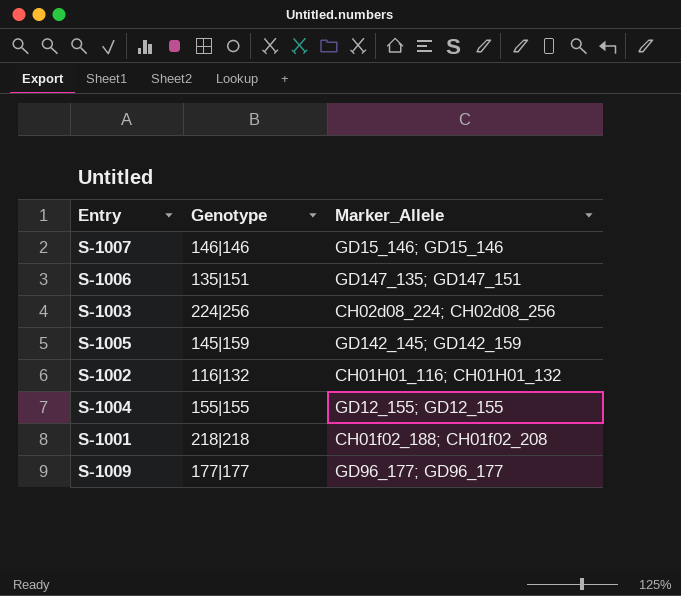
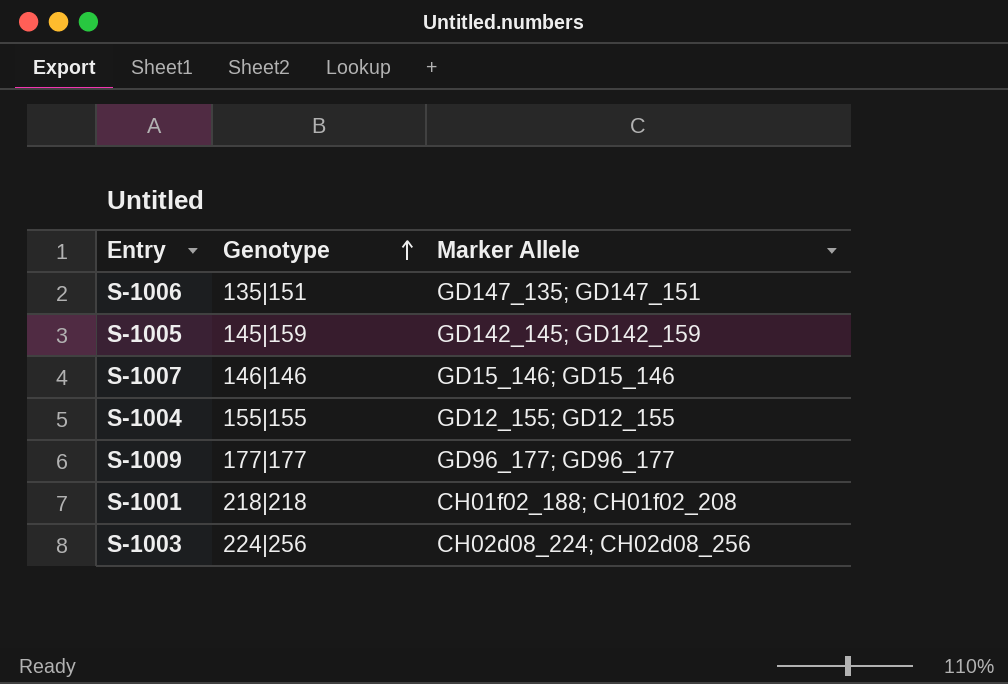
row order: none -> Genotype ascending
column name: Marker_Allele -> Marker Allele
row S-1002: 116|132 | CH01H01_116; CH01H01_132 -> none

